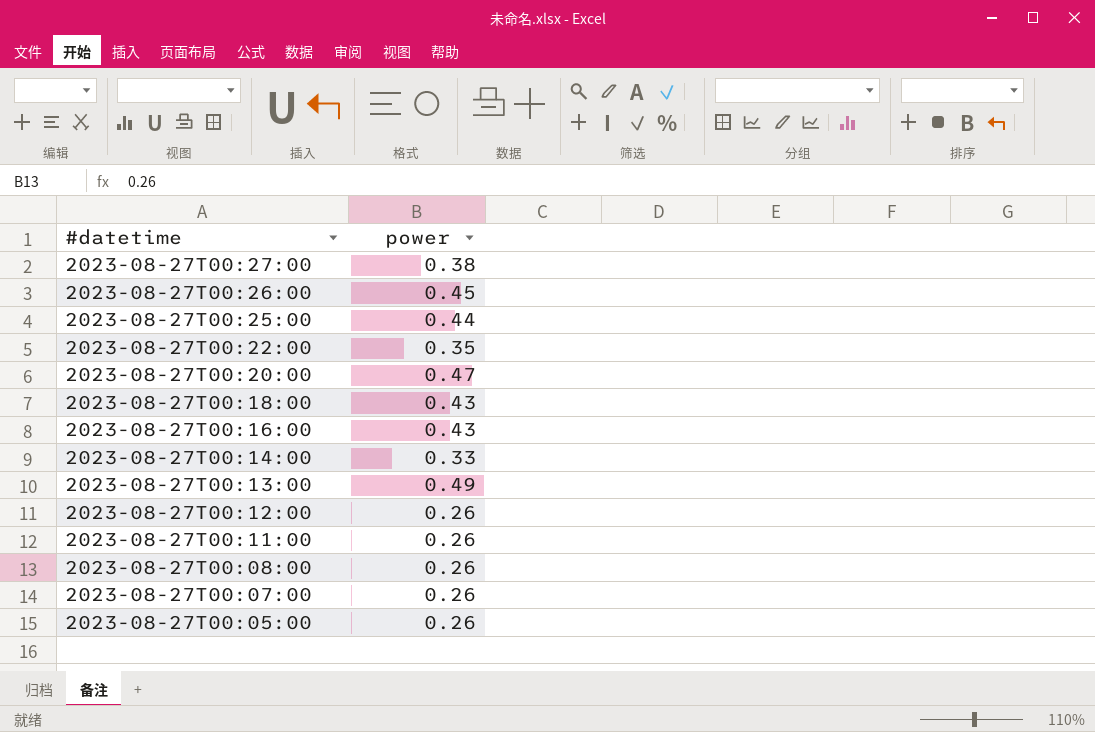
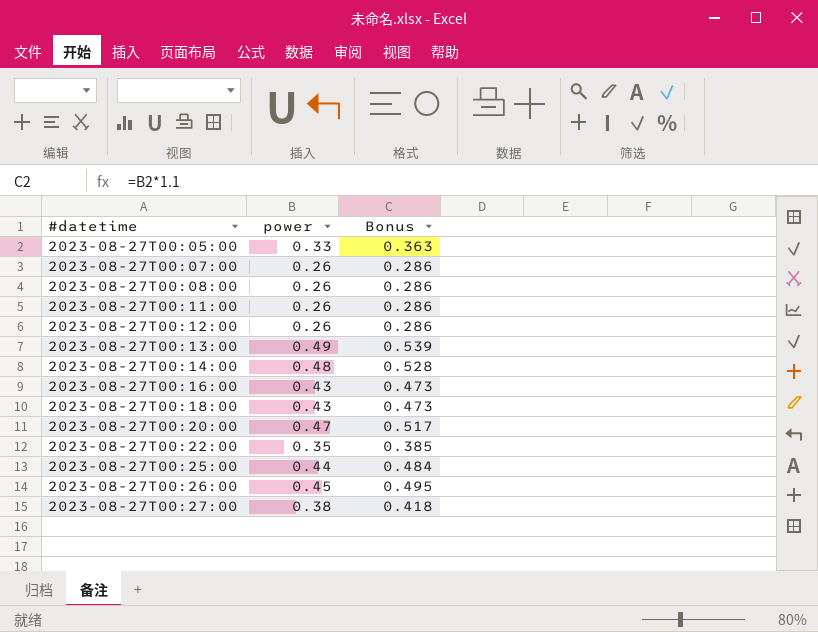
row order: #datetime descending -> #datetime ascending
column Bonus | formula: none -> [power] * 1.1
2023-08-27T00:05:00 | power: 0.26 -> 0.33
2023-08-27T00:14:00 | power: 0.33 -> 0.48

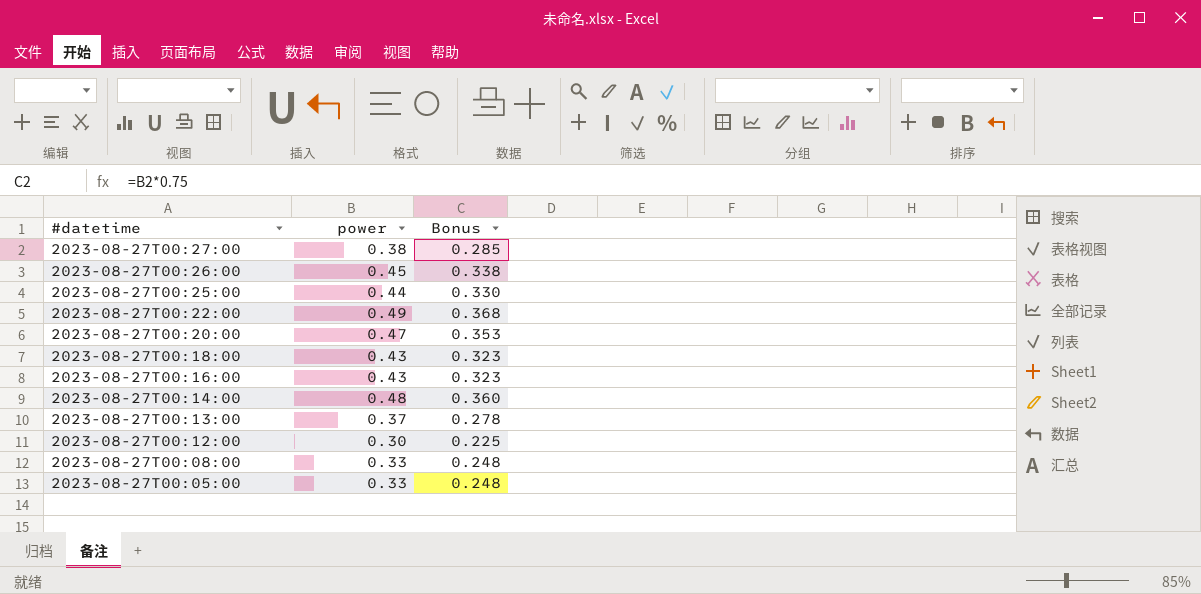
row order: #datetime ascending -> #datetime descending
column Bonus | formula: [power] * 1.1 -> [power] * 0.75
row 2023-08-27T00:07:00: 0.26 | 0.286 -> none
row 2023-08-27T00:11:00: 0.26 | 0.286 -> none
2023-08-27T00:22:00 | power: 0.35 -> 0.49
2023-08-27T00:13:00 | power: 0.49 -> 0.37
2023-08-27T00:12:00 | power: 0.26 -> 0.30
2023-08-27T00:08:00 | power: 0.26 -> 0.33

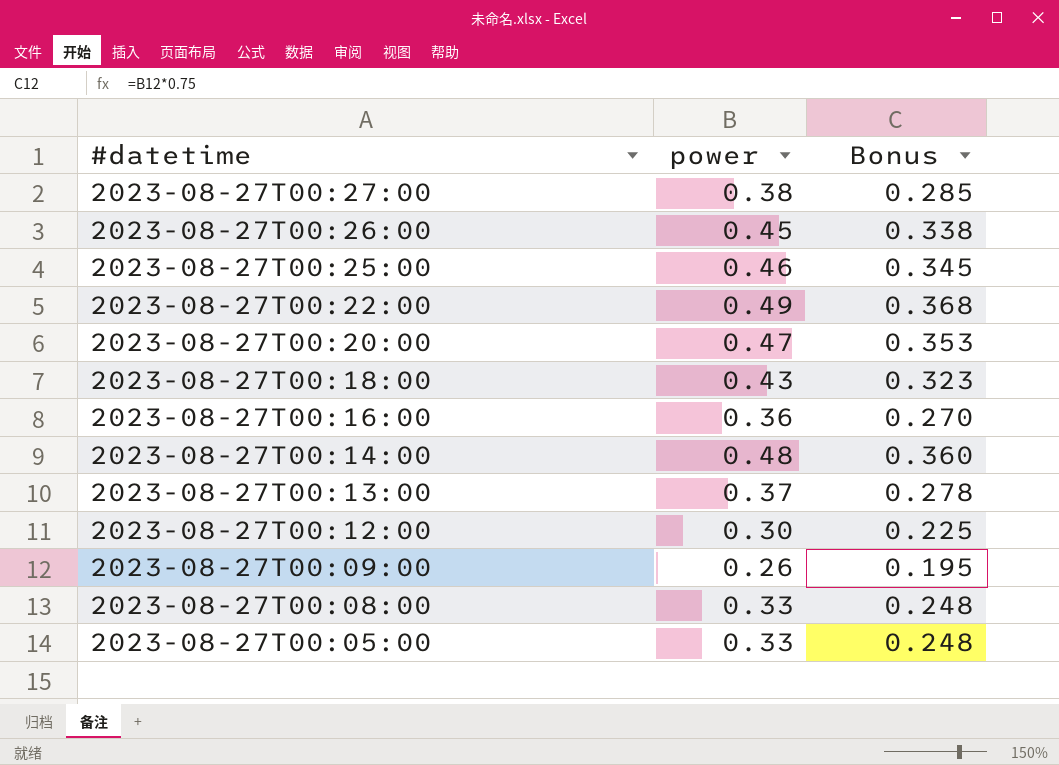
2023-08-27T00:25:00 | power: 0.44 -> 0.46
2023-08-27T00:25:00 | Bonus: 0.330 -> 0.345
2023-08-27T00:16:00 | power: 0.43 -> 0.36
2023-08-27T00:16:00 | Bonus: 0.323 -> 0.270
row 2023-08-27T00:09:00: none -> 0.26 | 0.195

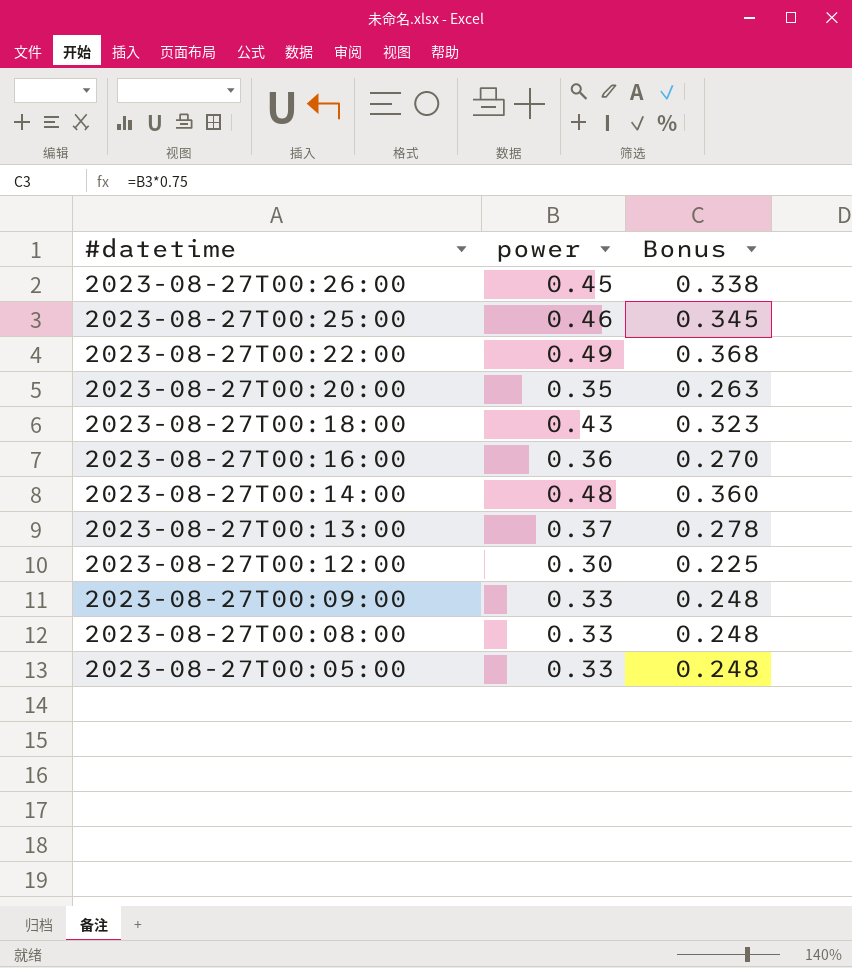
row 2023-08-27T00:27:00: 0.38 | 0.285 -> none
2023-08-27T00:20:00 | power: 0.47 -> 0.35
2023-08-27T00:20:00 | Bonus: 0.353 -> 0.263
2023-08-27T00:09:00 | power: 0.26 -> 0.33
2023-08-27T00:09:00 | Bonus: 0.195 -> 0.248

